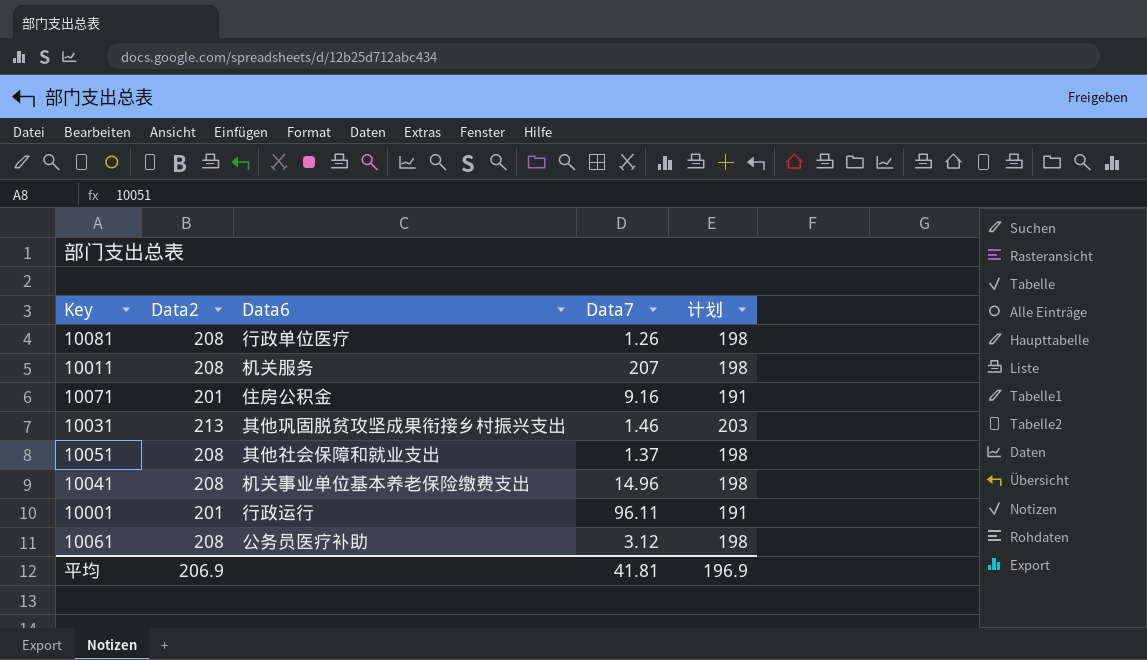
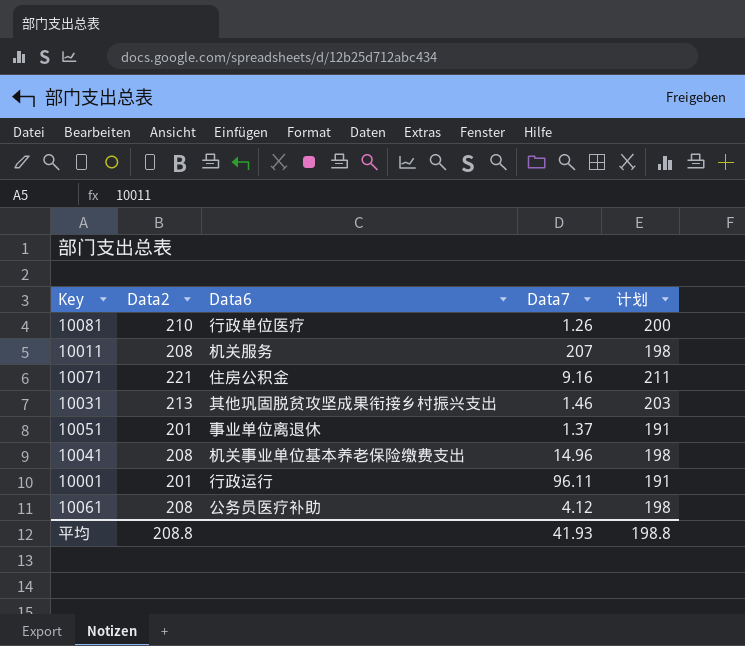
10081 | Data2: 208 -> 210
10081 | 计划: 198 -> 200
10071 | Data2: 201 -> 221
10071 | 计划: 191 -> 211
10051 | Data2: 208 -> 201
10051 | Data6: 其他社会保障和就业支出 -> 事业单位离退休
10051 | 计划: 198 -> 191
10061 | Data7: 3.12 -> 4.12
平均 | Data2: 206.9 -> 208.8
平均 | Data7: 41.81 -> 41.93
平均 | 计划: 196.9 -> 198.8

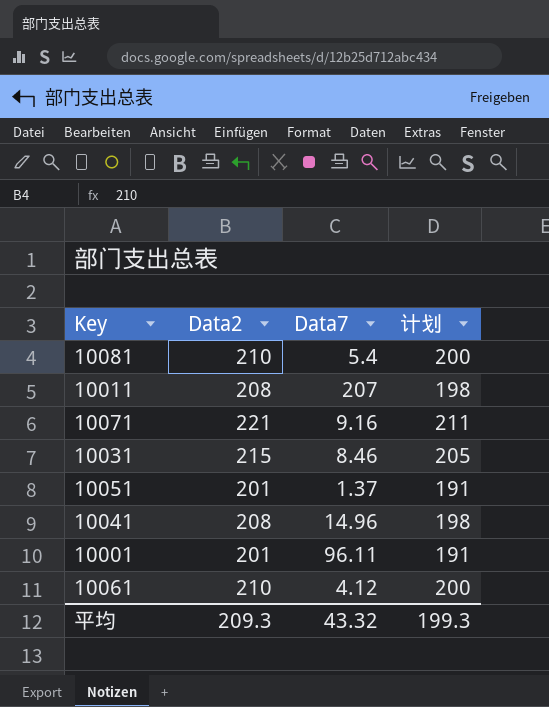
column Data6 | position: 3 -> none
10081 | Data7: 1.26 -> 5.4
10031 | Data2: 213 -> 215
10031 | Data7: 1.46 -> 8.46
10031 | 计划: 203 -> 205
10061 | Data2: 208 -> 210
10061 | 计划: 198 -> 200
平均 | Data2: 208.8 -> 209.3
平均 | Data7: 41.93 -> 43.32
平均 | 计划: 198.8 -> 199.3

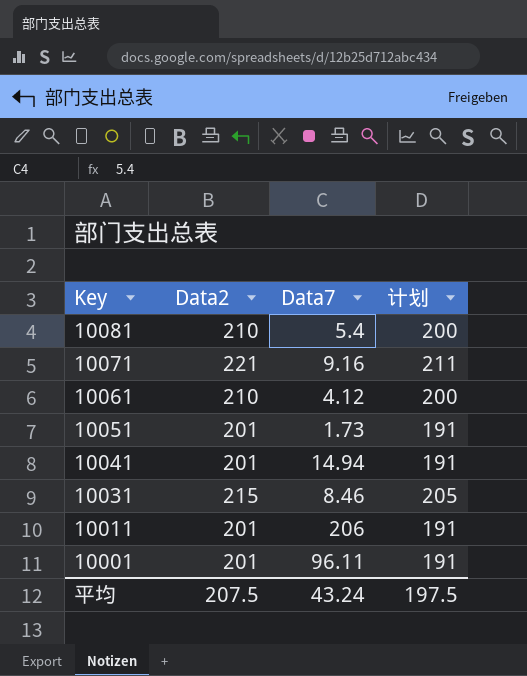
row order: none -> Key descending
10051 | Data7: 1.37 -> 1.73
10041 | Data2: 208 -> 201
10041 | Data7: 14.96 -> 14.94
10041 | 计划: 198 -> 191
10011 | Data2: 208 -> 201
10011 | Data7: 207 -> 206
10011 | 计划: 198 -> 191
平均 | Data2: 209.3 -> 207.5
平均 | Data7: 43.32 -> 43.24
平均 | 计划: 199.3 -> 197.5

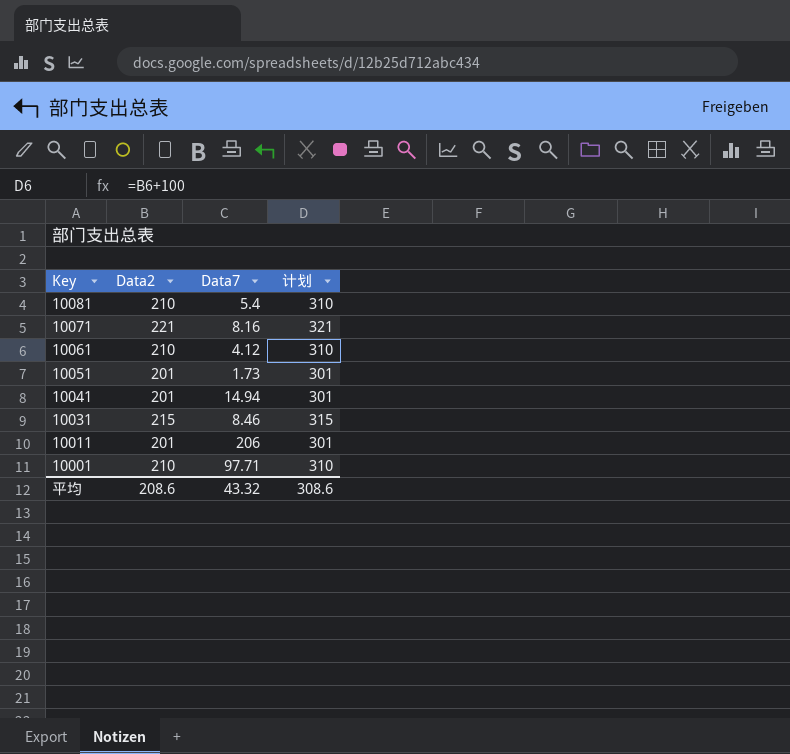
column 计划 | formula: [Data2] - 10 -> [Data2] + 100
10071 | Data7: 9.16 -> 8.16
10001 | Data2: 201 -> 210
10001 | Data7: 96.11 -> 97.71
平均 | Data2: 207.5 -> 208.6
平均 | Data7: 43.24 -> 43.32
平均 | 计划: 197.5 -> 308.6

